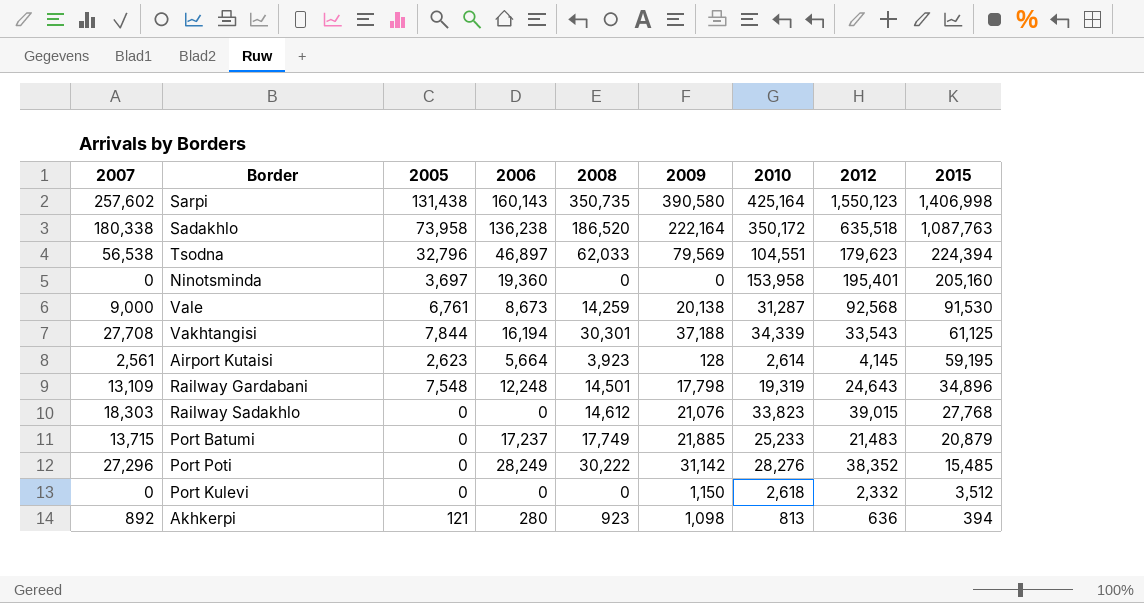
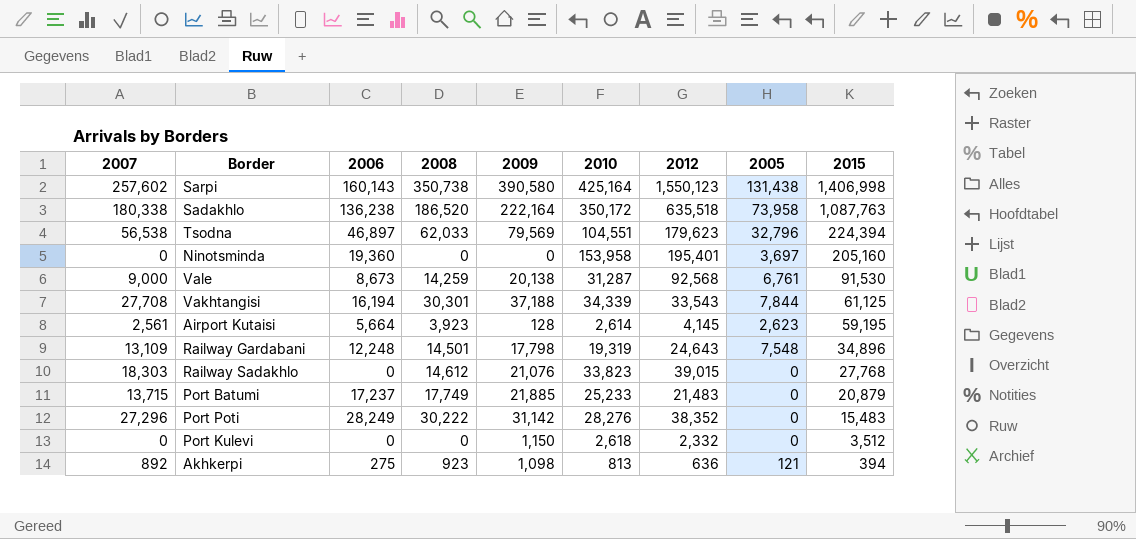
column 2005 | position: 3 -> 8
Sarpi | 2008: 350,735 -> 350,738
Port Poti | 2015: 15,485 -> 15,483
Akhkerpi | 2006: 280 -> 275

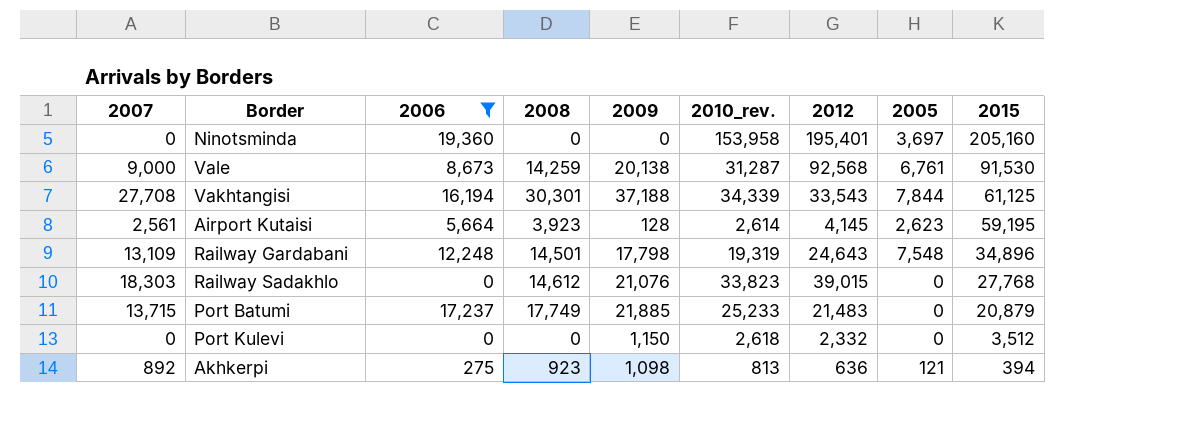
filter: none -> 2006 <= 19,360
column name: 2010 -> 2010_rev.

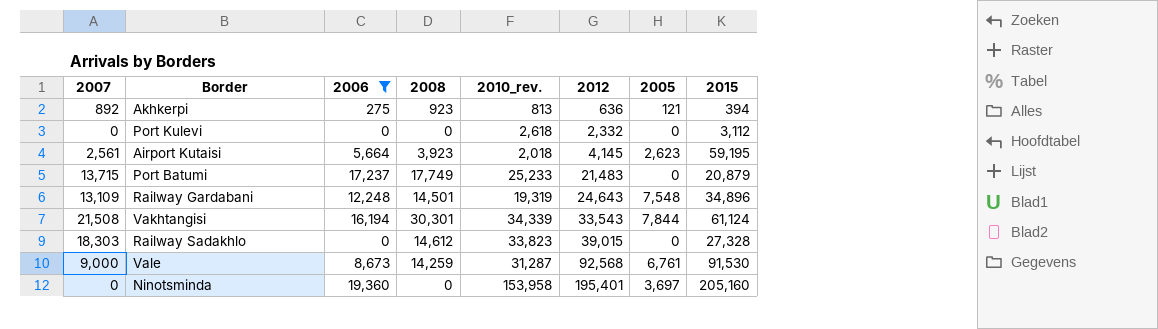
row order: 2015 descending -> 2012 ascending
column 2009 | position: 5 -> none
Port Kulevi | 2015: 3,512 -> 3,112
Airport Kutaisi | 2010_rev.: 2,614 -> 2,018
Vakhtangisi | 2007: 27,708 -> 21,508
Vakhtangisi | 2015: 61,125 -> 61,124
Railway Sadakhlo | 2015: 27,768 -> 27,328

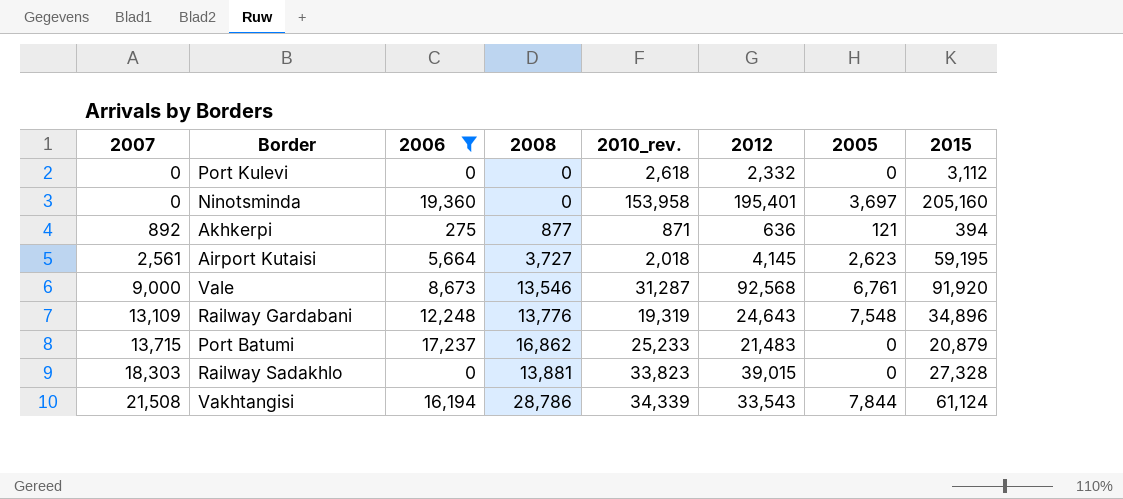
row order: 2012 ascending -> 2007 ascending
Akhkerpi | 2008: 923 -> 877
Akhkerpi | 2010_rev.: 813 -> 871
Airport Kutaisi | 2008: 3,923 -> 3,727
Vale | 2008: 14,259 -> 13,546
Vale | 2015: 91,530 -> 91,920
Railway Gardabani | 2008: 14,501 -> 13,776
Port Batumi | 2008: 17,749 -> 16,862
Railway Sadakhlo | 2008: 14,612 -> 13,881
Vakhtangisi | 2008: 30,301 -> 28,786

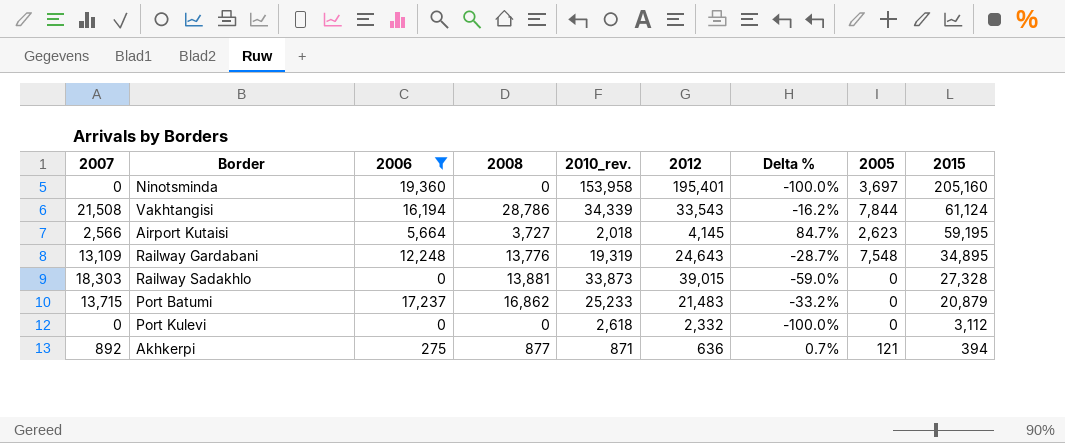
row order: 2007 ascending -> 2015 descending
column Delta % | formula: none -> ([2008] - [2010_rev.]) / [2010_rev.]
row Vale: 9,000 | 8,673 | 13,546 | 31,287 | 92,568 | 6,761 | 91,920 -> none
Airport Kutaisi | 2007: 2,561 -> 2,566
Railway Gardabani | 2015: 34,896 -> 34,895
Railway Sadakhlo | 2010_rev.: 33,823 -> 33,873

